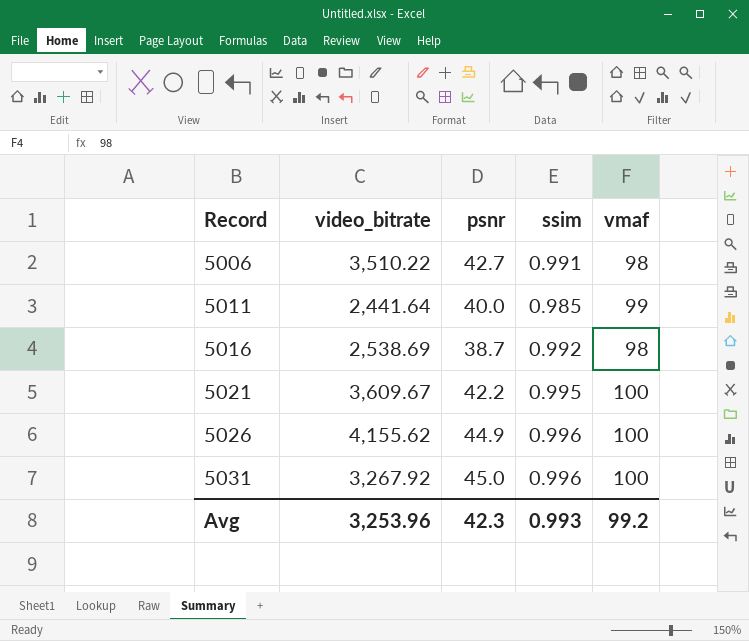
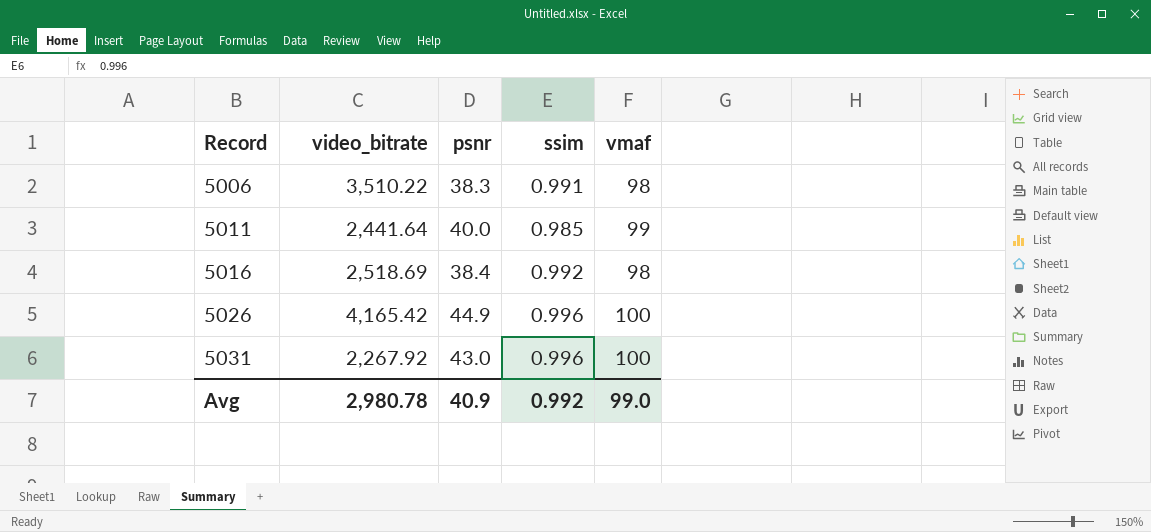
row 5021: 3,609.67 | 42.2 | 0.995 | 100 -> none
5006 | psnr: 42.7 -> 38.3
5016 | video_bitrate: 2,538.69 -> 2,518.69
5016 | psnr: 38.7 -> 38.4
5026 | video_bitrate: 4,155.62 -> 4,165.42
5031 | video_bitrate: 3,267.92 -> 2,267.92
5031 | psnr: 45.0 -> 43.0
Avg | video_bitrate: 3,253.96 -> 2,980.78
Avg | psnr: 42.3 -> 40.9
Avg | ssim: 0.993 -> 0.992
Avg | vmaf: 99.2 -> 99.0

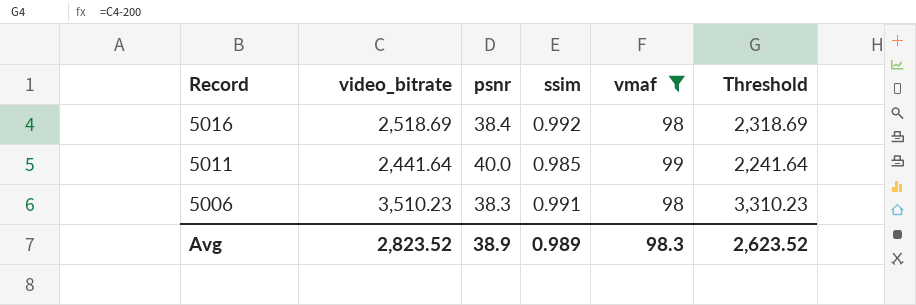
filter: none -> vmaf != 100
row order: Record ascending -> Record descending
column Threshold | formula: none -> [video_bitrate] - 200
5006 | video_bitrate: 3,510.22 -> 3,510.23
Avg | video_bitrate: 2,980.78 -> 2,823.52
Avg | psnr: 40.9 -> 38.9
Avg | ssim: 0.992 -> 0.989
Avg | vmaf: 99.0 -> 98.3

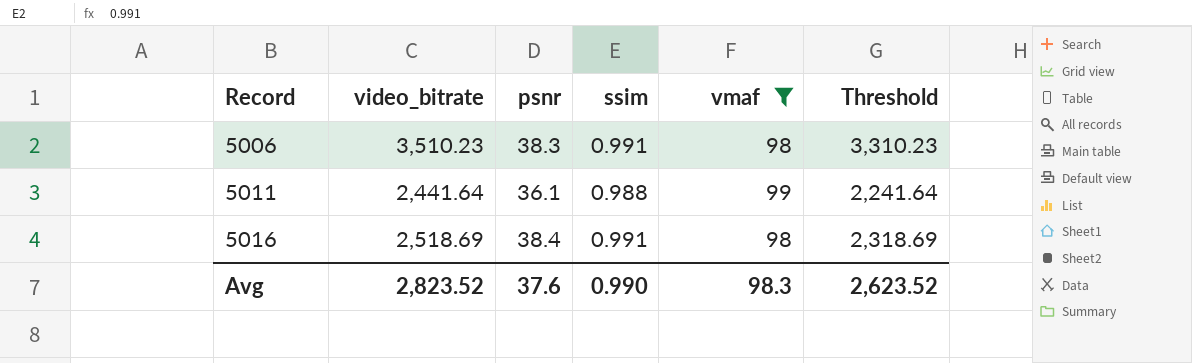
row order: Record descending -> Record ascending
5011 | psnr: 40.0 -> 36.1
5011 | ssim: 0.985 -> 0.988
5016 | ssim: 0.992 -> 0.991
Avg | psnr: 38.9 -> 37.6
Avg | ssim: 0.989 -> 0.990

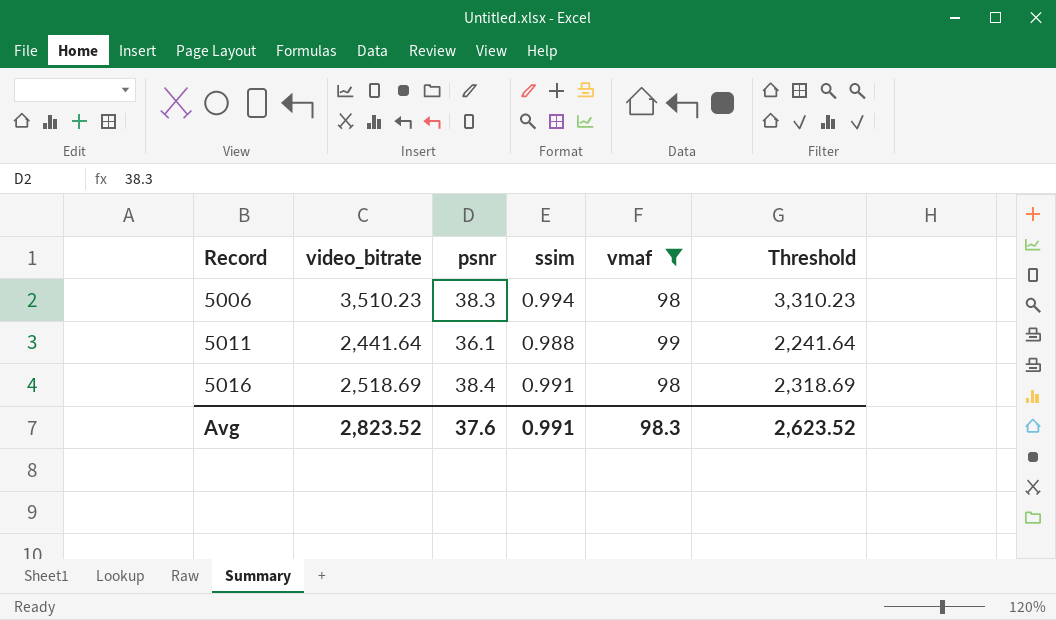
5006 | ssim: 0.991 -> 0.994
Avg | ssim: 0.990 -> 0.991

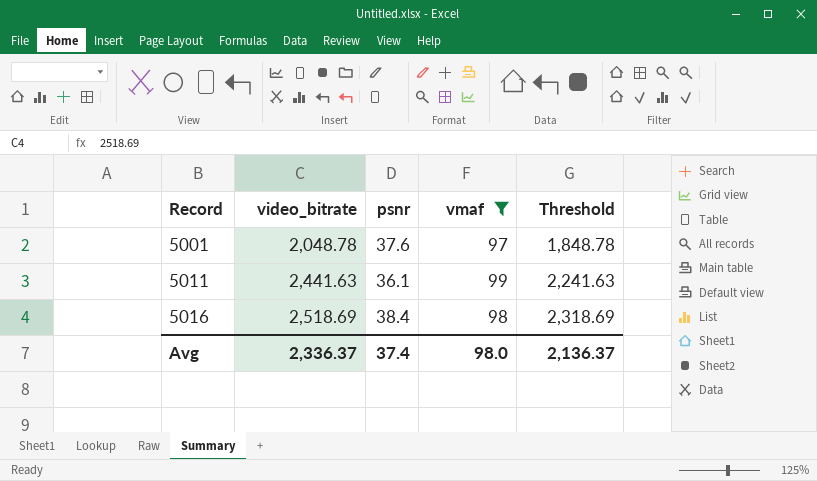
column ssim | position: 4 -> none
row 5006: 3,510.23 | 38.3 | 0.994 | 98 | 3,310.23 -> none
row 5001: none -> 2,048.78 | 37.6 | 97 | 1,848.78
5011 | video_bitrate: 2,441.64 -> 2,441.63
5011 | Threshold: 2,241.64 -> 2,241.63
Avg | video_bitrate: 2,823.52 -> 2,336.37
Avg | psnr: 37.6 -> 37.4
Avg | vmaf: 98.3 -> 98.0
Avg | Threshold: 2,623.52 -> 2,136.37

